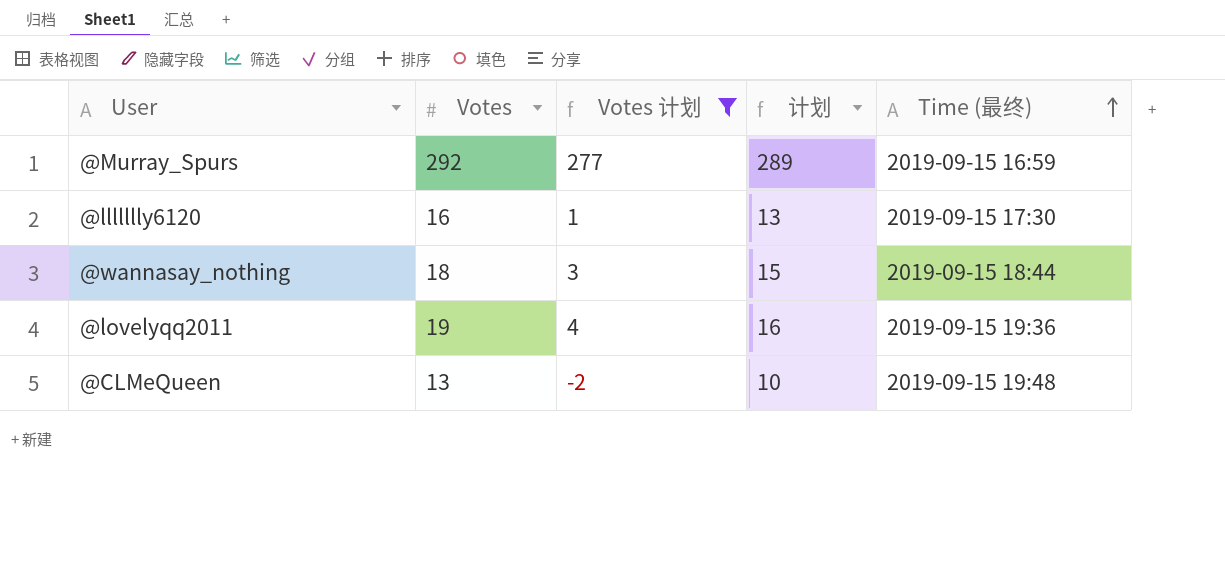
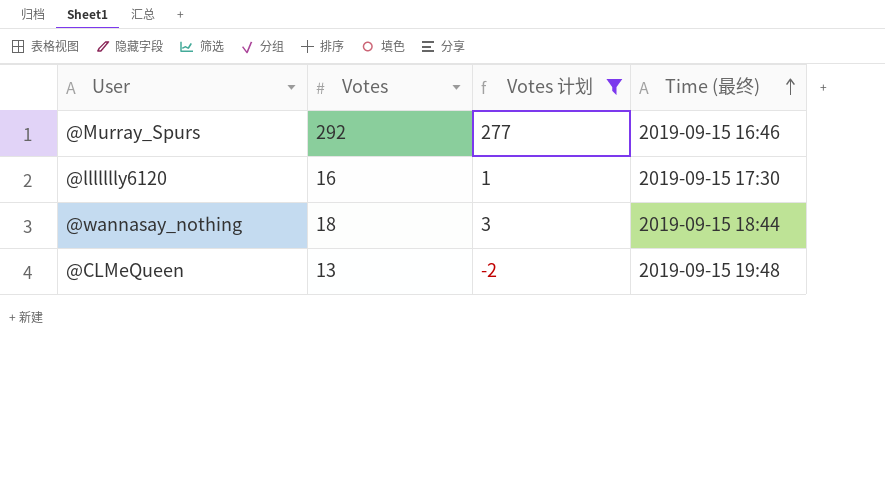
column 计划 | formula: [Votes] - 3 -> none
row @lovelyqq2011: 19 | 4 | 16 | 2019-09-15 19:36 -> none
@Murray_Spurs | Time (最终): 2019-09-15 16:59 -> 2019-09-15 16:46

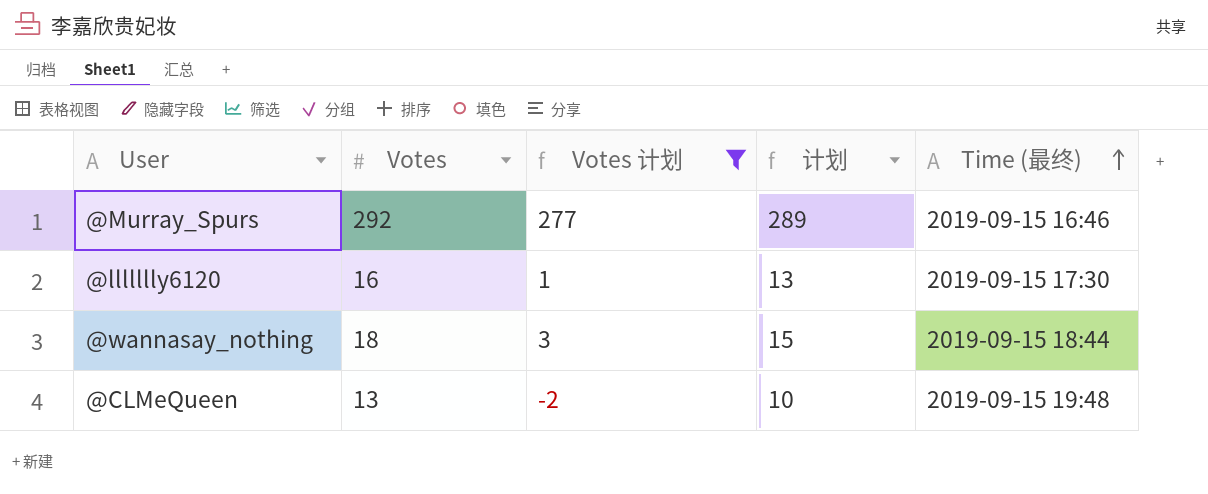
column 计划 | formula: none -> [Votes] - 3

